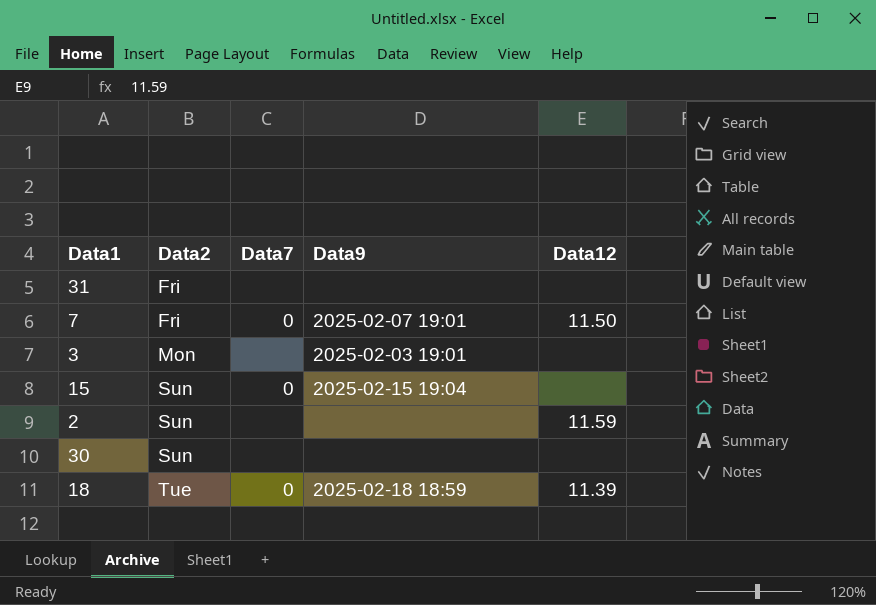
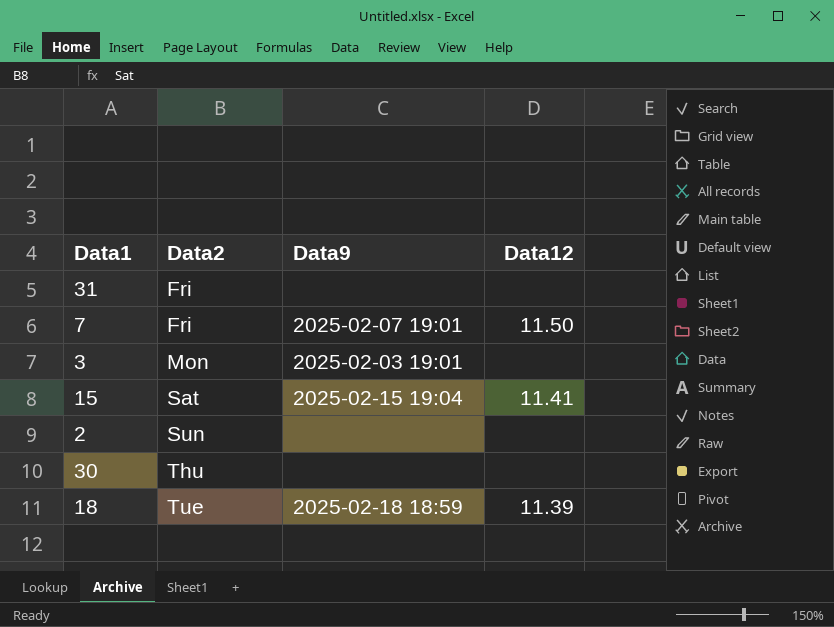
column Data7 | position: 3 -> none
15 | Data2: Sun -> Sat
15 | Data12: none -> 11.41
2 | Data12: 11.59 -> none
30 | Data2: Sun -> Thu

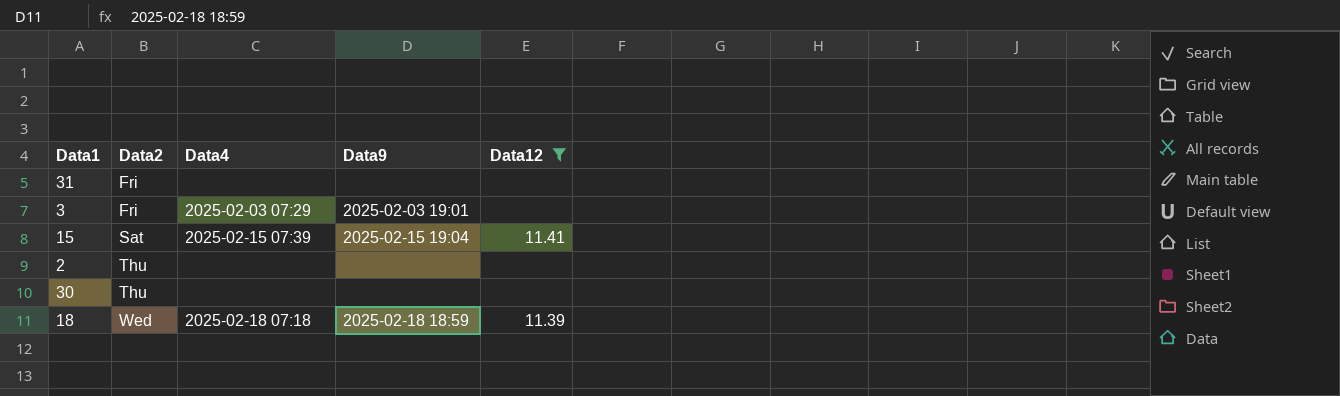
filter: none -> Data12 != 11.50
column Data4 | position: none -> 3
3 | Data2: Mon -> Fri
2 | Data2: Sun -> Thu
18 | Data2: Tue -> Wed

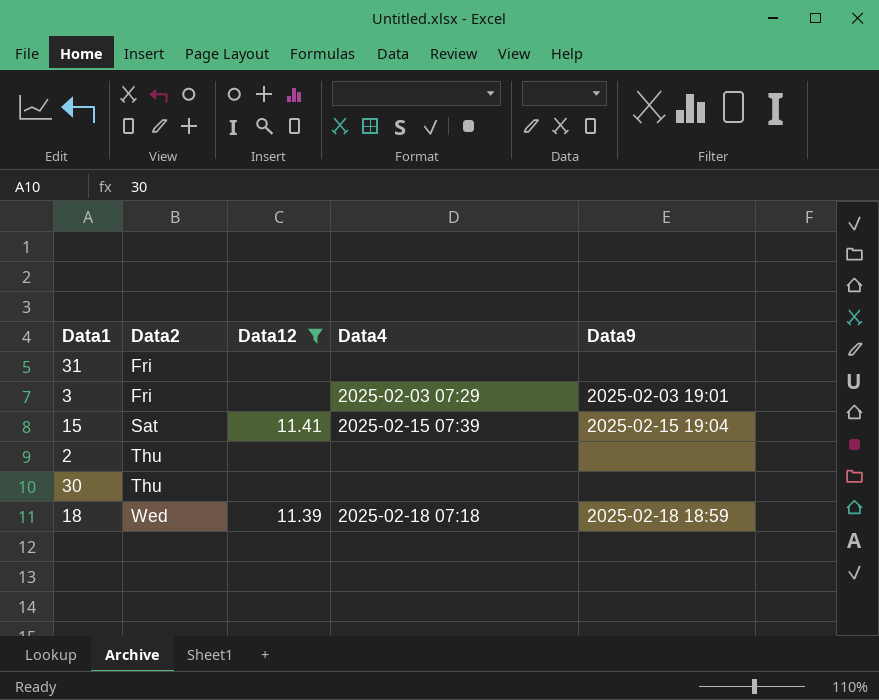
column Data12 | position: 5 -> 3

